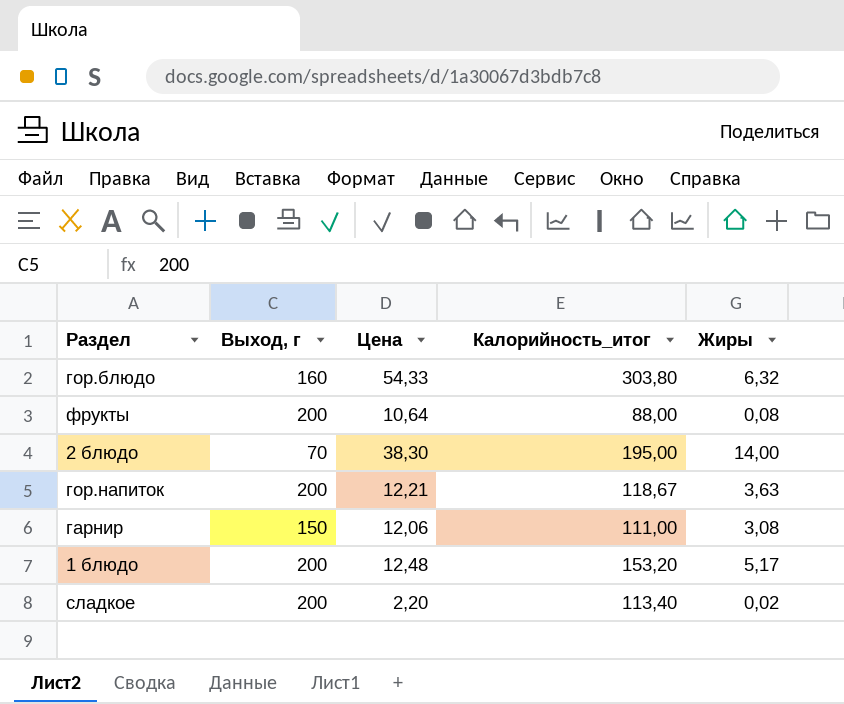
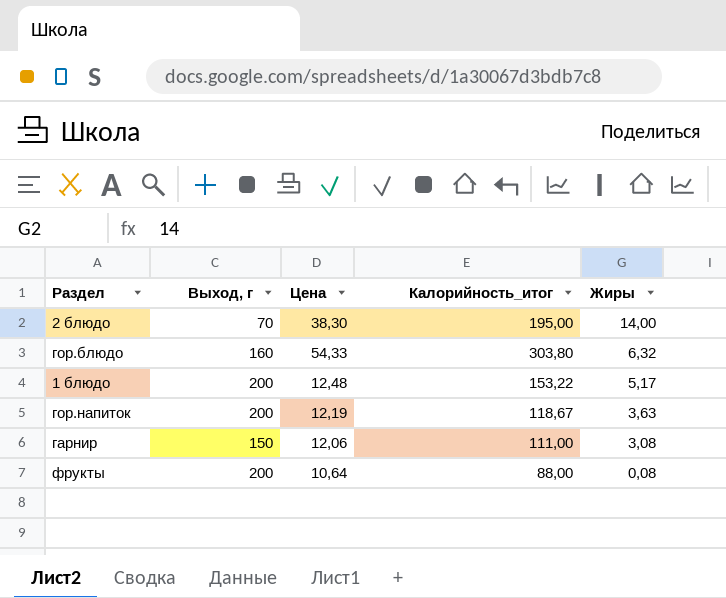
row order: none -> Жиры descending
row сладкое: 200 | 2,20 | 113,40 | 0,02 -> none
1 блюдо | Калорийность_итог: 153,20 -> 153,22
гор.напиток | Цена: 12,21 -> 12,19

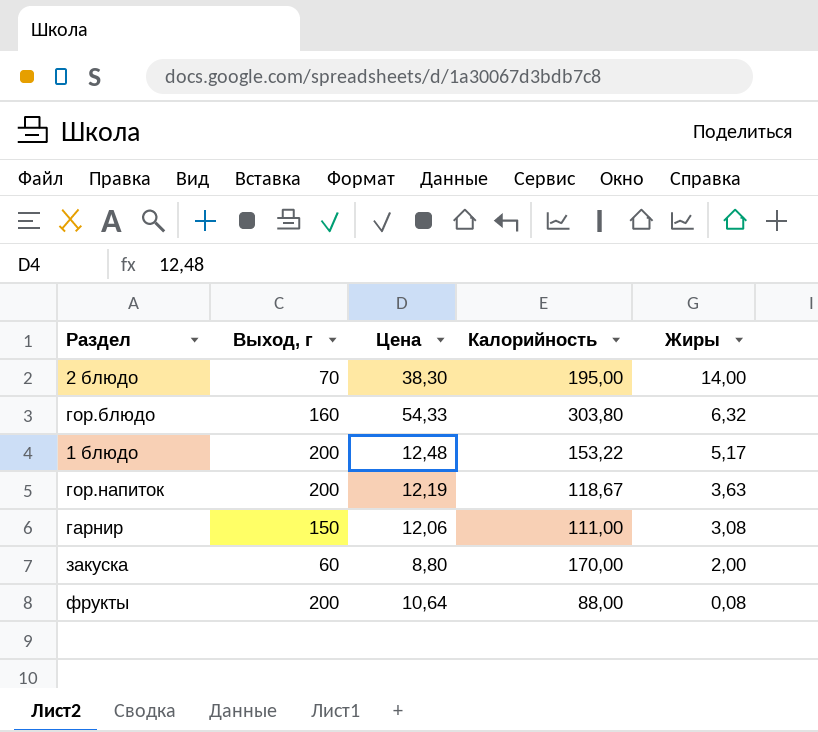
column name: Калорийность_итог -> Калорийность
row закуска: none -> 60 | 8,80 | 170,00 | 2,00

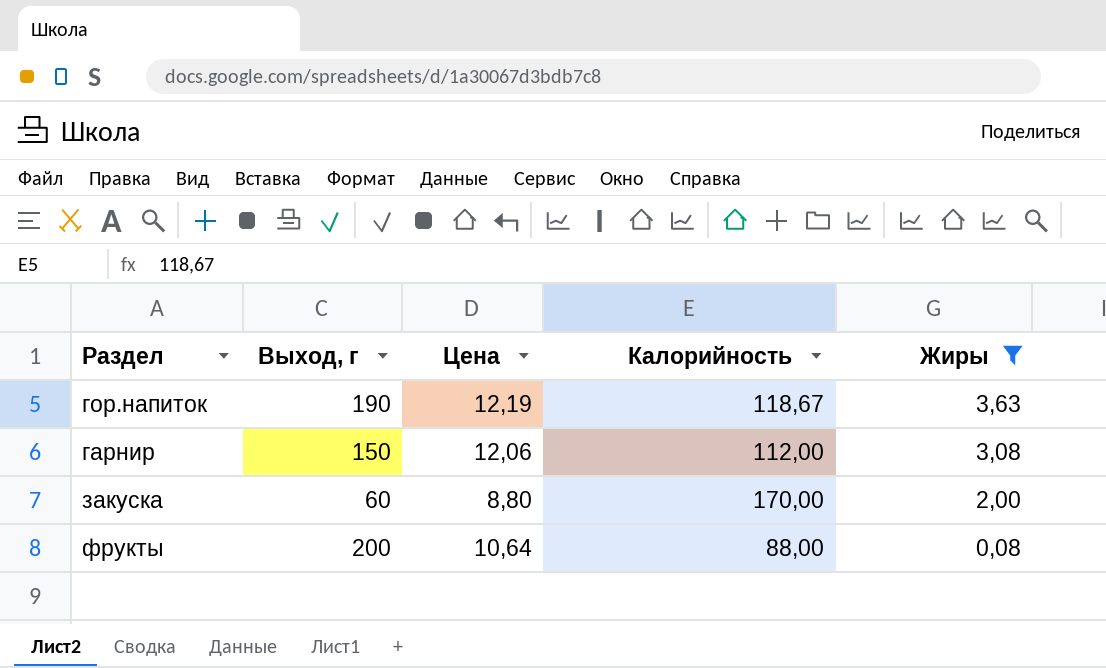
filter: none -> Жиры <= 3,63
гор.напиток | Выход, г: 200 -> 190
гарнир | Калорийность: 111,00 -> 112,00

